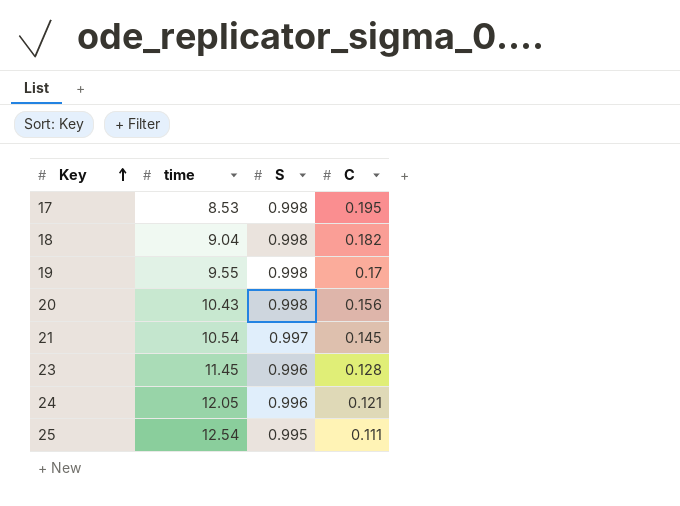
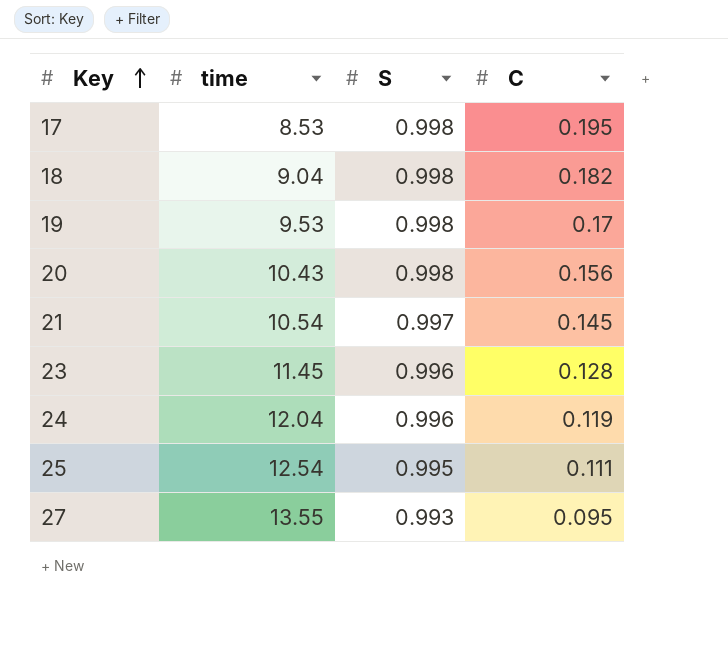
19 | time: 9.55 -> 9.53
24 | time: 12.05 -> 12.04
24 | C: 0.121 -> 0.119
row 27: none -> 13.55 | 0.993 | 0.095

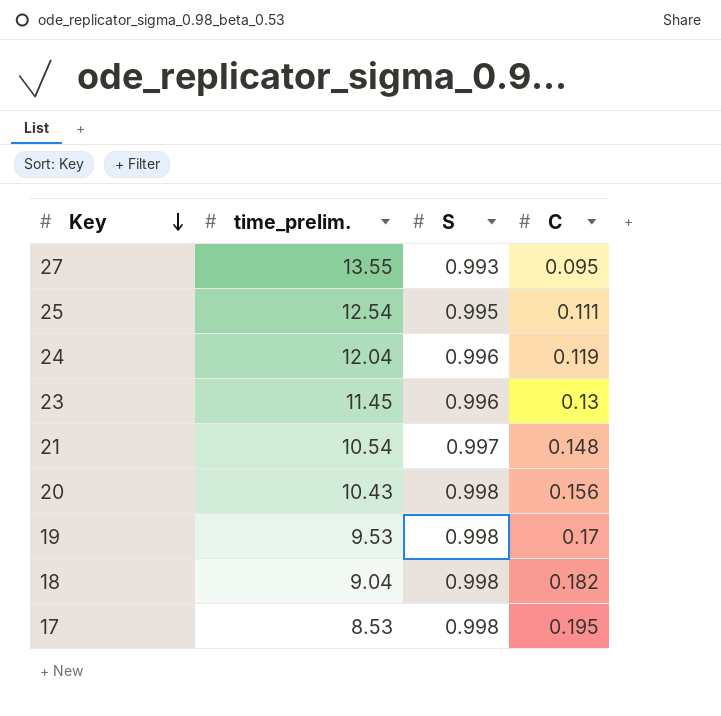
row order: Key ascending -> Key descending
column name: time -> time_prelim.
23 | C: 0.128 -> 0.13
21 | C: 0.145 -> 0.148

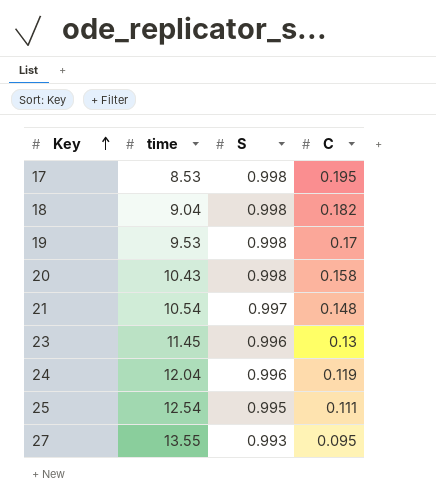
row order: Key descending -> Key ascending
column name: time_prelim. -> time
20 | C: 0.156 -> 0.158

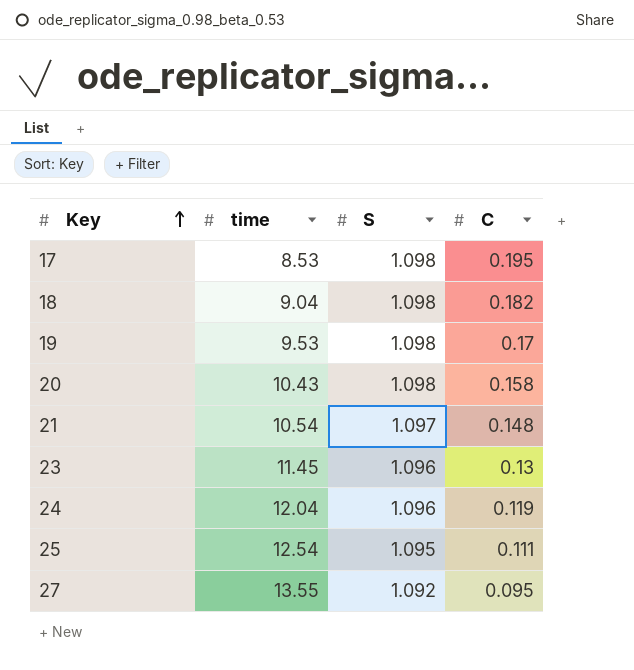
17 | S: 0.998 -> 1.098
18 | S: 0.998 -> 1.098
19 | S: 0.998 -> 1.098
20 | S: 0.998 -> 1.098
21 | S: 0.997 -> 1.097
23 | S: 0.996 -> 1.096
24 | S: 0.996 -> 1.096
25 | S: 0.995 -> 1.095
27 | S: 0.993 -> 1.092

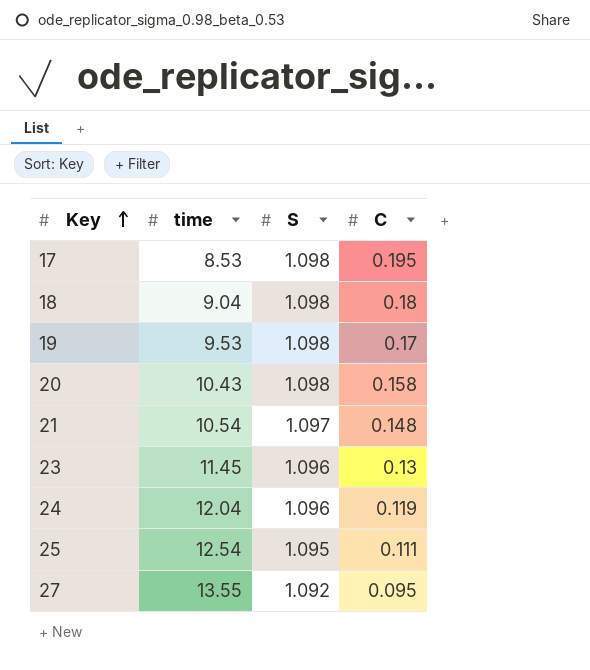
18 | C: 0.182 -> 0.18

